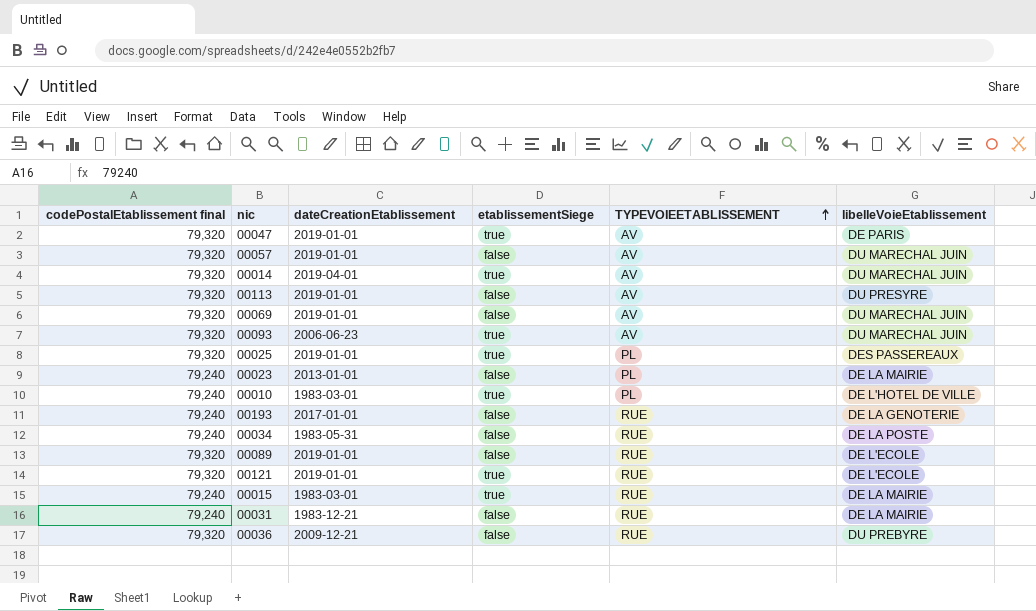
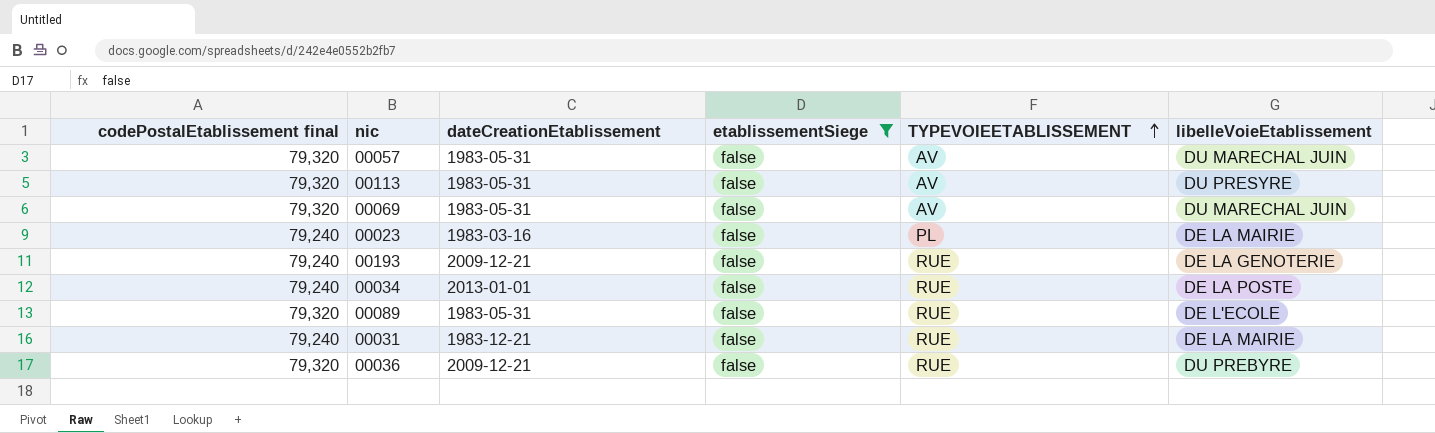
filter: none -> etablissementSiege = false
00057 | dateCreationEtablissement: 2019-01-01 -> 1983-05-31
00113 | dateCreationEtablissement: 2019-01-01 -> 1983-05-31
00069 | dateCreationEtablissement: 2019-01-01 -> 1983-05-31
00023 | dateCreationEtablissement: 2013-01-01 -> 1983-03-16
00193 | dateCreationEtablissement: 2017-01-01 -> 2009-12-21
00034 | dateCreationEtablissement: 1983-05-31 -> 2013-01-01
00089 | dateCreationEtablissement: 2019-01-01 -> 1983-05-31

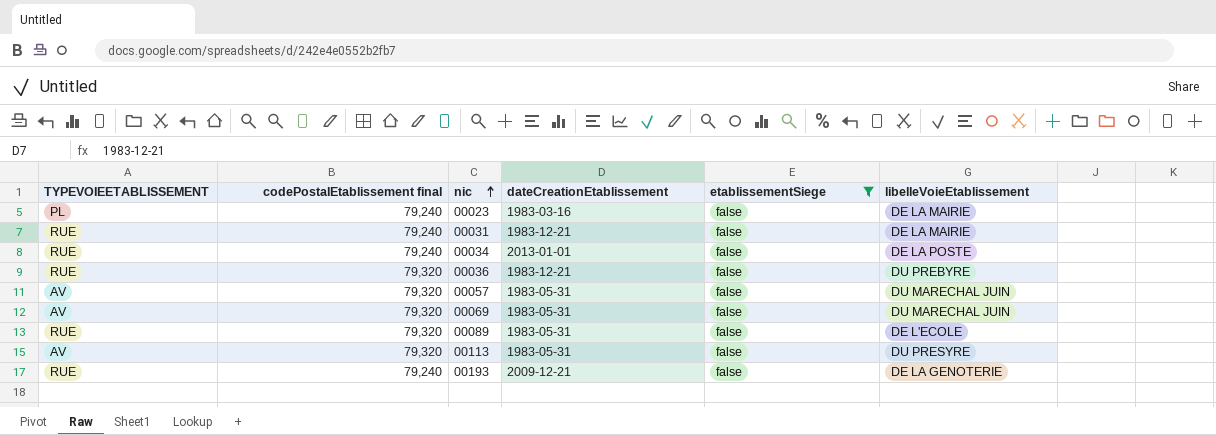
row order: TYPEVOIEETABLISSEMENT ascending -> nic ascending
column TYPEVOIEETABLISSEMENT | position: 5 -> 1
00036 | dateCreationEtablissement: 2009-12-21 -> 1983-12-21

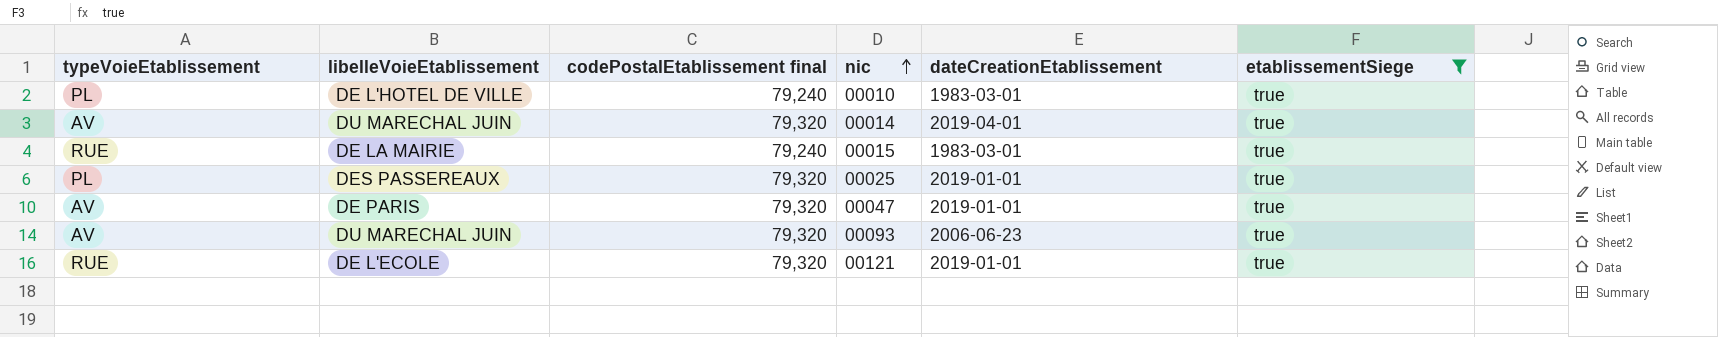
filter: etablissementSiege = false -> etablissementSiege = true
column name: TYPEVOIEETABLISSEMENT -> typeVoieEtablissement
column libelleVoieEtablissement | position: 6 -> 2

